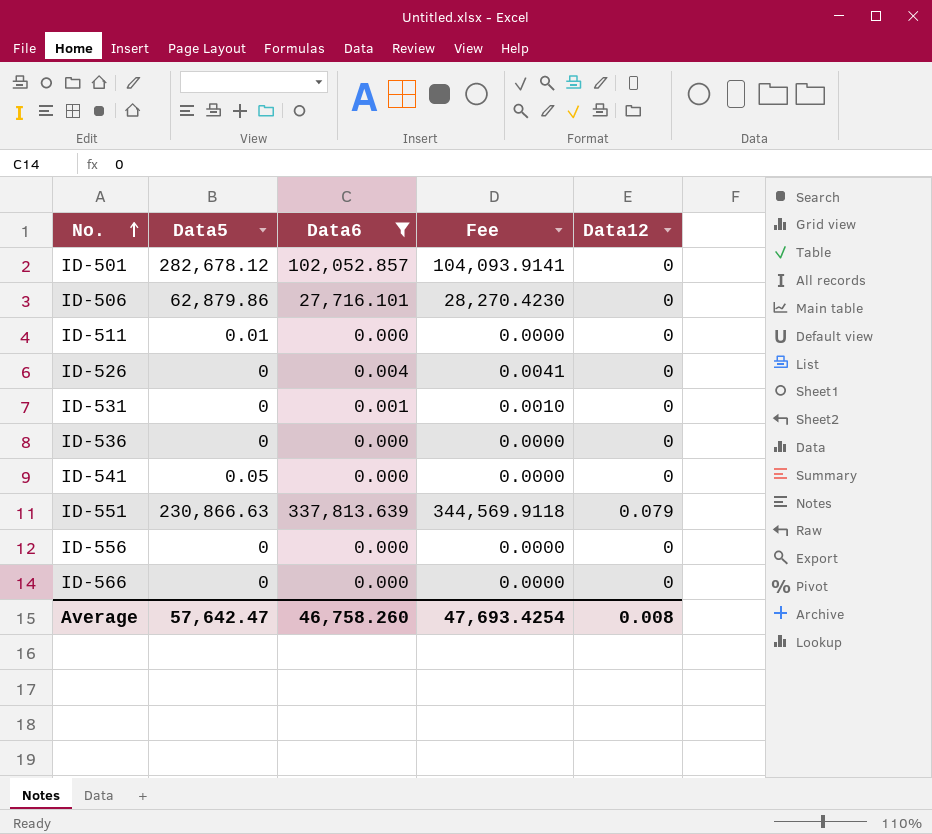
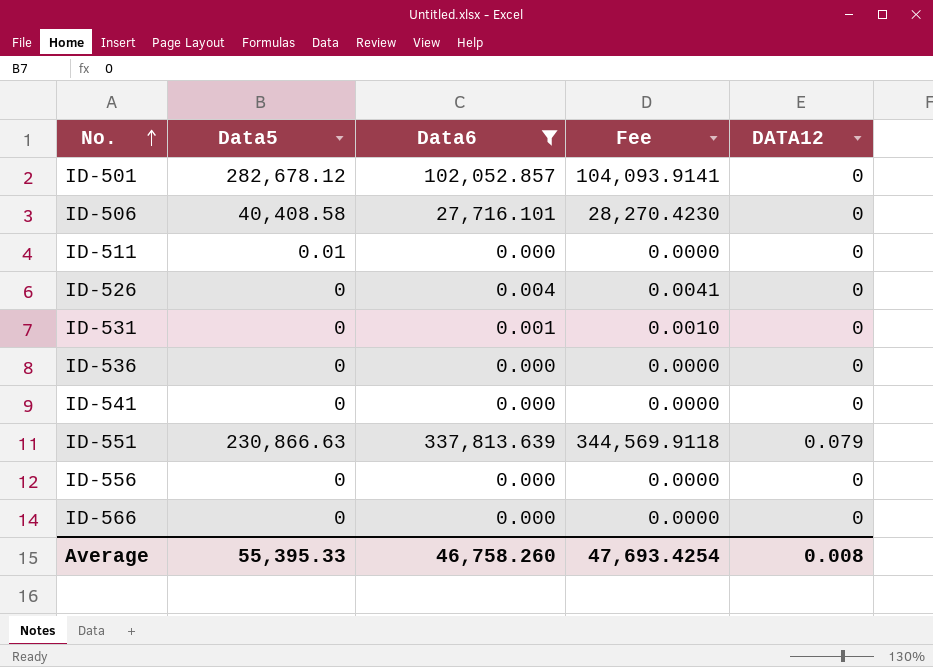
column name: Data12 -> DATA12
ID-506 | Data5: 62,879.86 -> 40,408.58
ID-541 | Data5: 0.05 -> 0
Average | Data5: 57,642.47 -> 55,395.33

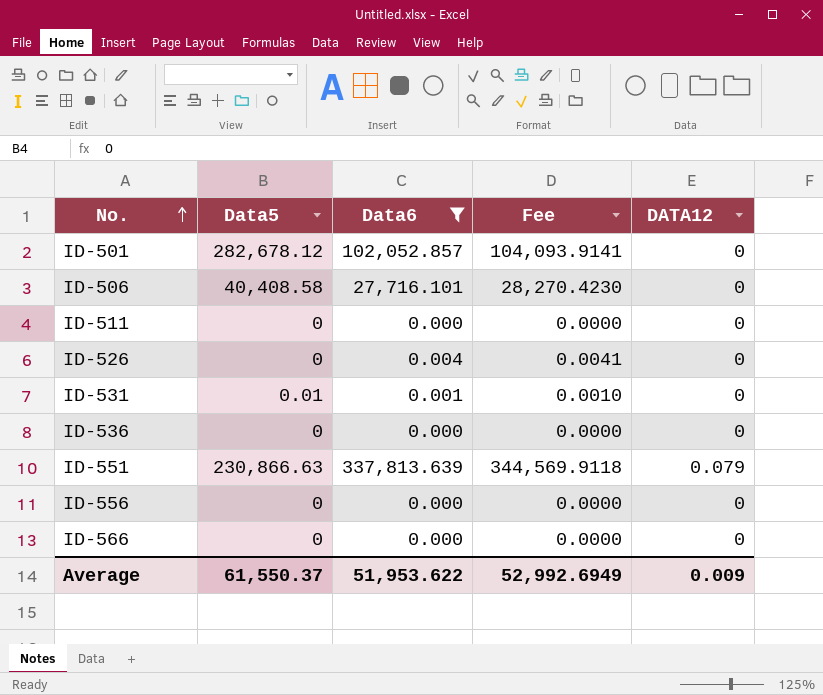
row ID-541: 0 | 0.000 | 0.0000 | 0 -> none
ID-511 | Data5: 0.01 -> 0
ID-531 | Data5: 0 -> 0.01
Average | Data5: 55,395.33 -> 61,550.37
Average | Data6: 46,758.260 -> 51,953.622
Average | Fee: 47,693.4254 -> 52,992.6949
Average | DATA12: 0.008 -> 0.009

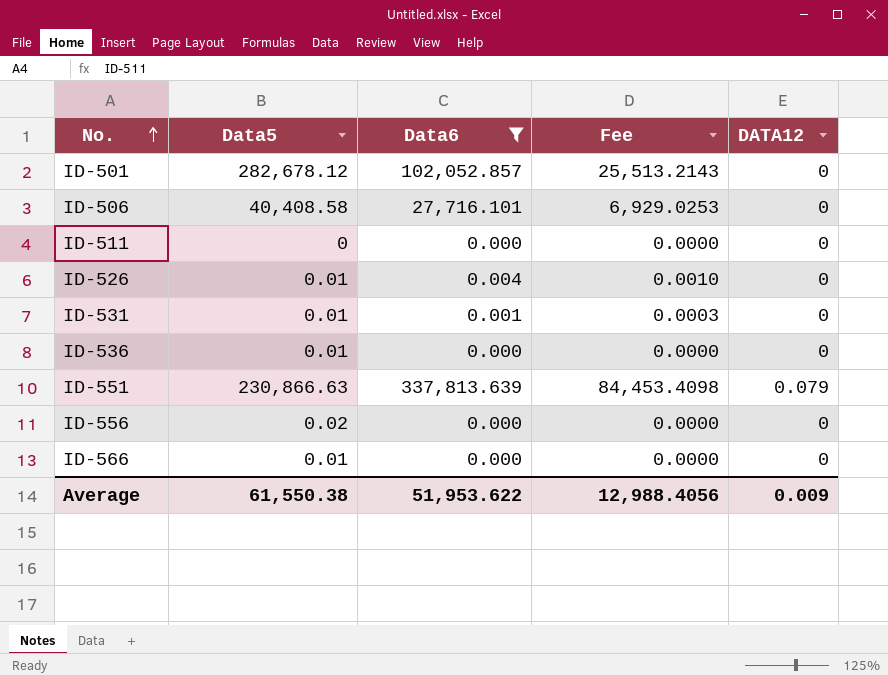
column Fee | formula: [Data6] * 1.02 -> [Data6] * 0.25
ID-526 | Data5: 0 -> 0.01
ID-536 | Data5: 0 -> 0.01
ID-556 | Data5: 0 -> 0.02
ID-566 | Data5: 0 -> 0.01
Average | Data5: 61,550.37 -> 61,550.38
Average | Fee: 52,992.6949 -> 12,988.4056

